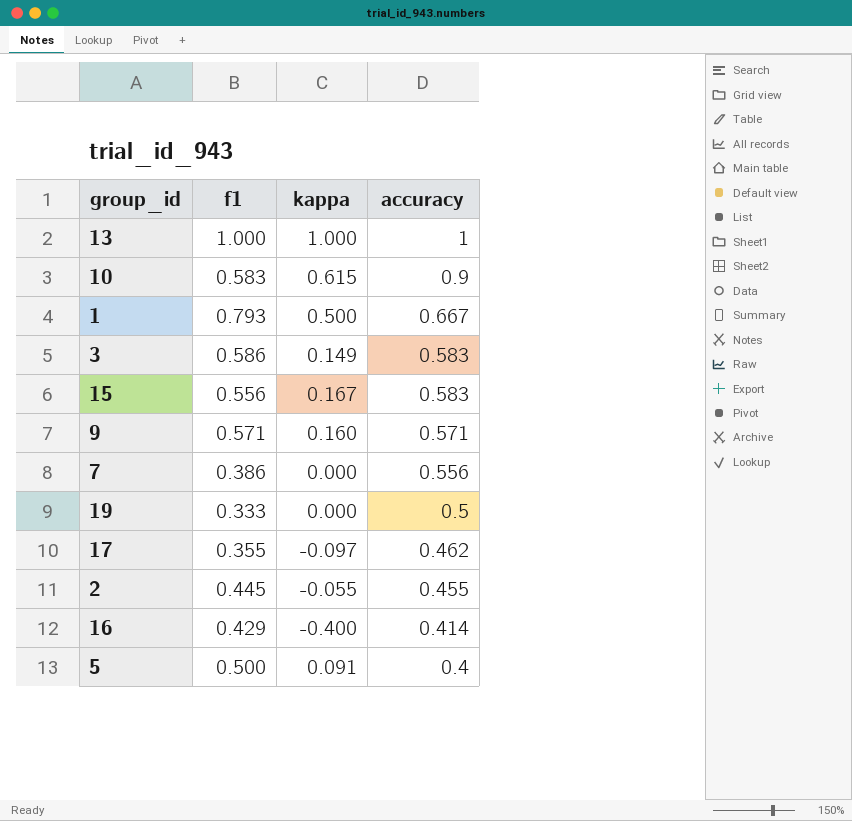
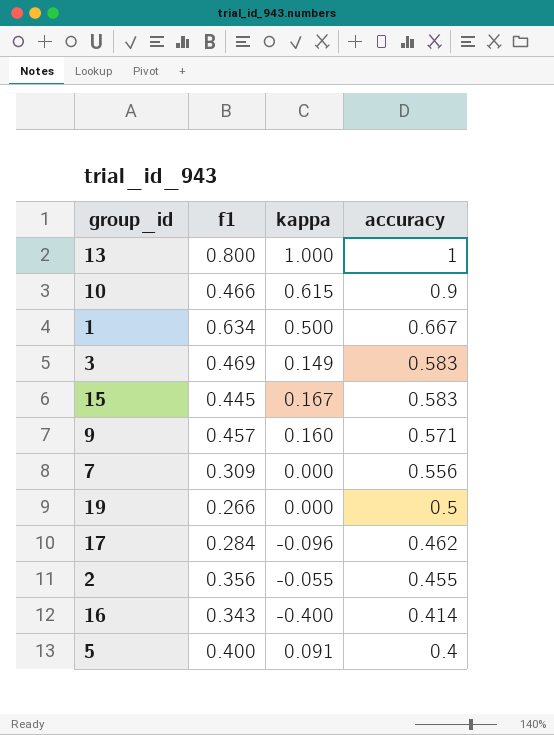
13 | f1: 1.000 -> 0.800
10 | f1: 0.583 -> 0.466
1 | f1: 0.793 -> 0.634
3 | f1: 0.586 -> 0.469
15 | f1: 0.556 -> 0.445
9 | f1: 0.571 -> 0.457
7 | f1: 0.386 -> 0.309
19 | f1: 0.333 -> 0.266
17 | f1: 0.355 -> 0.284
17 | kappa: -0.097 -> -0.096
2 | f1: 0.445 -> 0.356
16 | f1: 0.429 -> 0.343
5 | f1: 0.500 -> 0.400

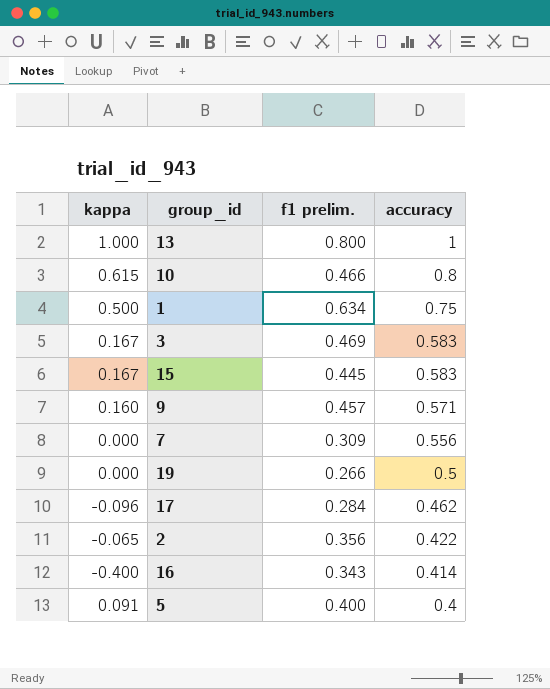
column kappa | position: 3 -> 1
column name: f1 -> f1 prelim.
10 | accuracy: 0.9 -> 0.8
1 | accuracy: 0.667 -> 0.75
3 | kappa: 0.149 -> 0.167
2 | kappa: -0.055 -> -0.065
2 | accuracy: 0.455 -> 0.422

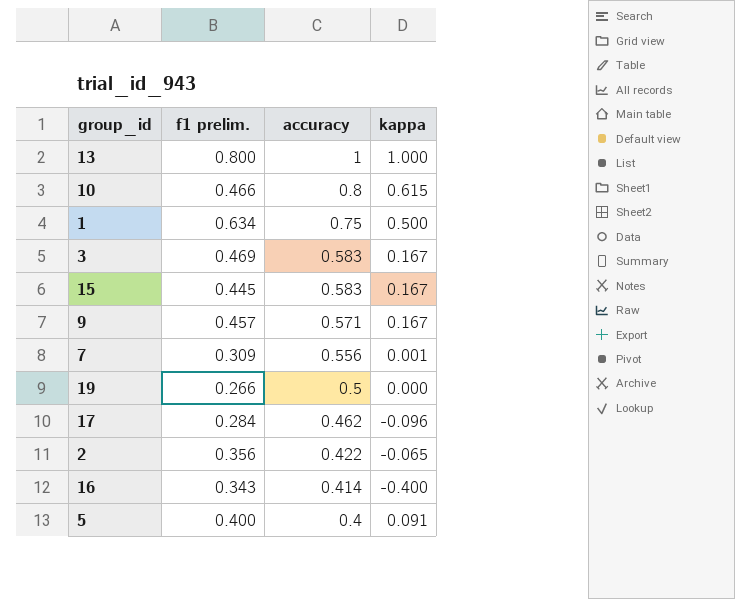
column kappa | position: 1 -> 4
9 | kappa: 0.160 -> 0.167
7 | kappa: 0.000 -> 0.001

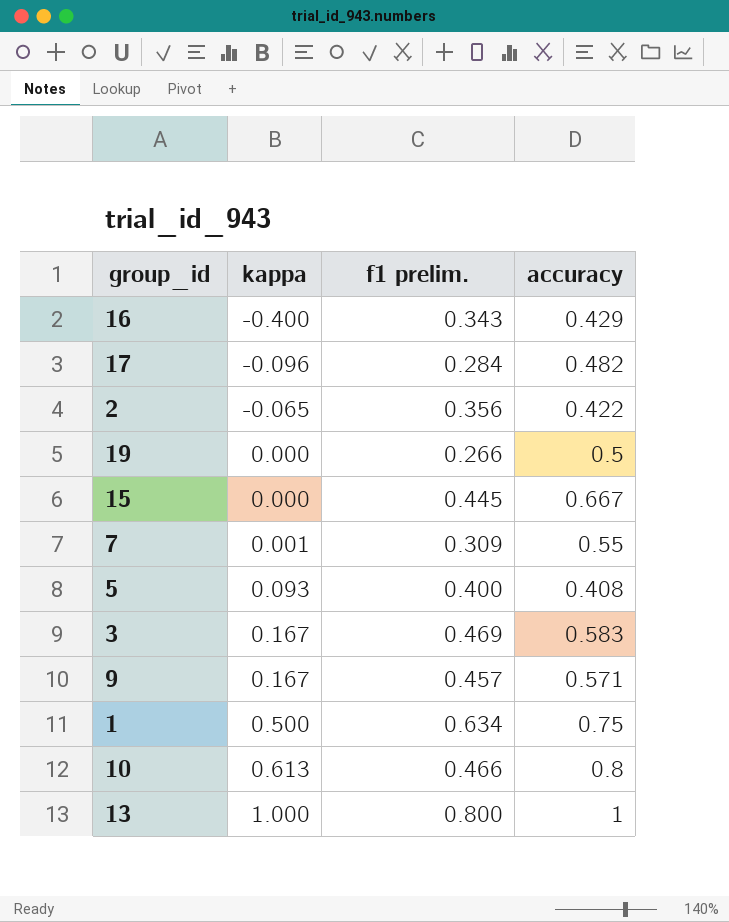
row order: accuracy descending -> kappa ascending
column kappa | position: 4 -> 2
16 | accuracy: 0.414 -> 0.429
17 | accuracy: 0.462 -> 0.482
15 | kappa: 0.167 -> 0.000
15 | accuracy: 0.583 -> 0.667
7 | accuracy: 0.556 -> 0.55
5 | kappa: 0.091 -> 0.093
5 | accuracy: 0.4 -> 0.408
10 | kappa: 0.615 -> 0.613

